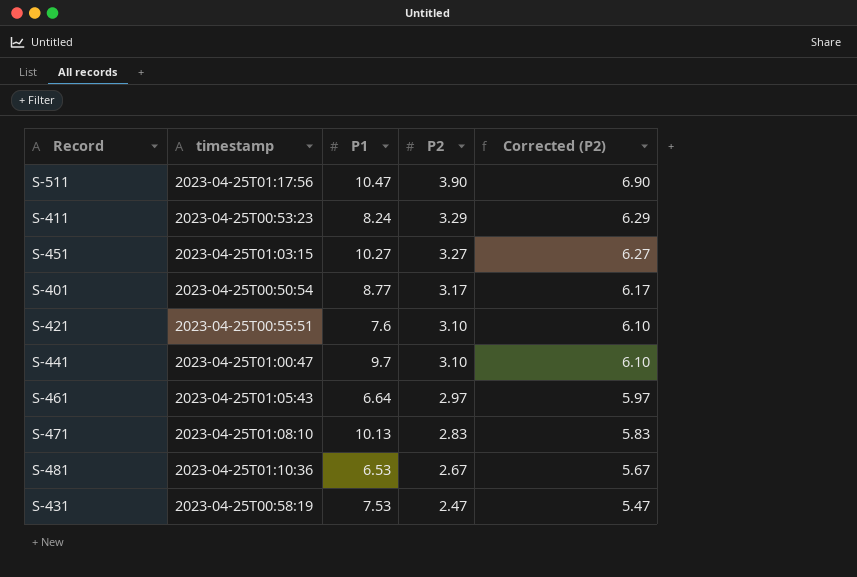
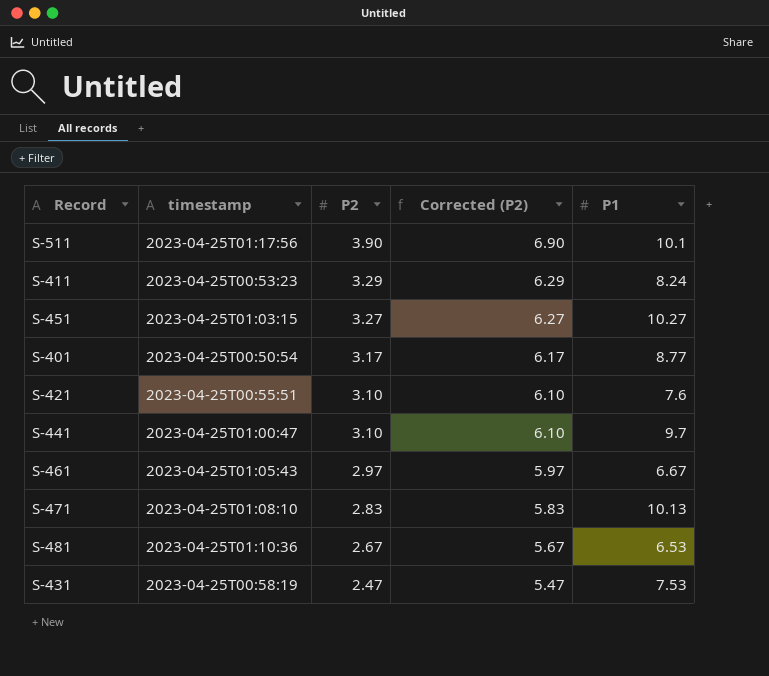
column P1 | position: 3 -> 5
S-511 | P1: 10.47 -> 10.1
S-461 | P1: 6.64 -> 6.67

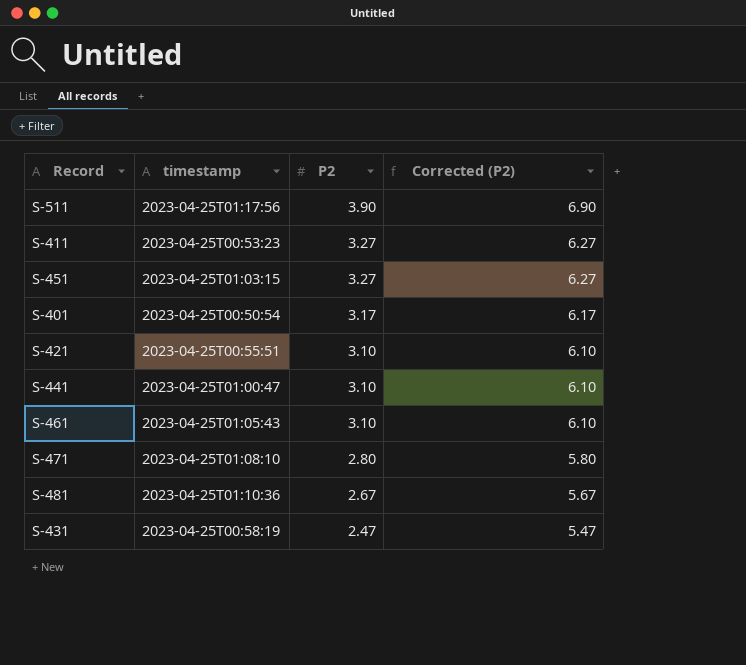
column P1 | position: 5 -> none
S-411 | P2: 3.29 -> 3.27
S-411 | Corrected (P2): 6.29 -> 6.27
S-461 | P2: 2.97 -> 3.10
S-461 | Corrected (P2): 5.97 -> 6.10
S-471 | P2: 2.83 -> 2.80
S-471 | Corrected (P2): 5.83 -> 5.80

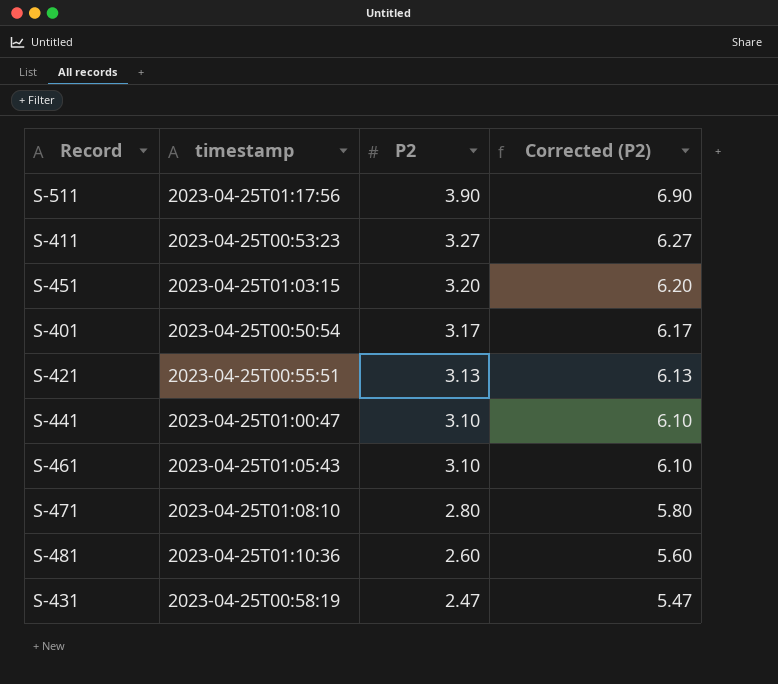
S-451 | P2: 3.27 -> 3.20
S-451 | Corrected (P2): 6.27 -> 6.20
S-421 | P2: 3.10 -> 3.13
S-421 | Corrected (P2): 6.10 -> 6.13
S-481 | P2: 2.67 -> 2.60
S-481 | Corrected (P2): 5.67 -> 5.60

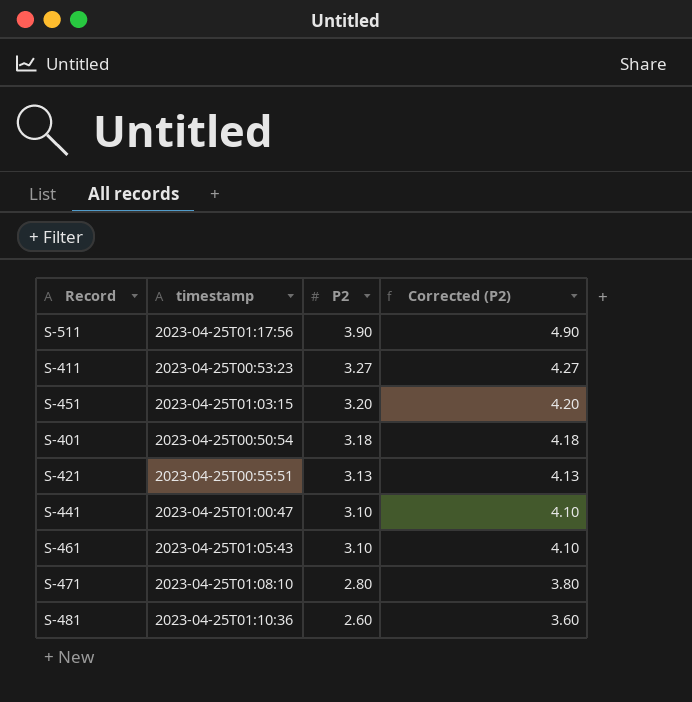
column Corrected (P2) | formula: [P2] + 3 -> [P2] + 1
row S-431: 2023-04-25T00:58:19 | 2.47 | 5.47 -> none
S-401 | P2: 3.17 -> 3.18

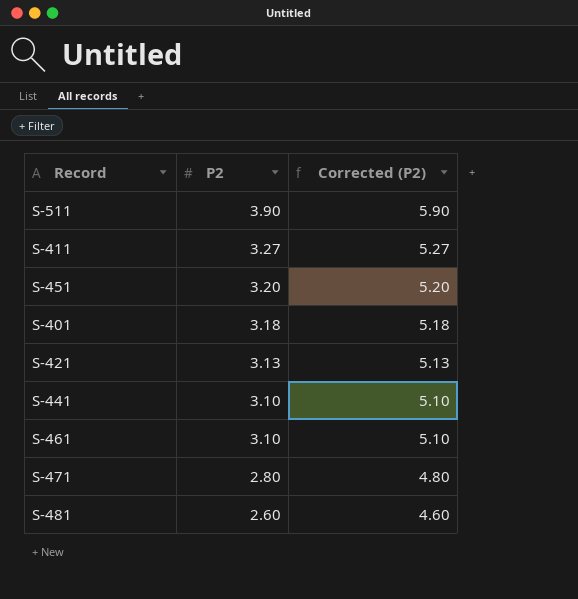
column timestamp | position: 2 -> none
column Corrected (P2) | formula: [P2] + 1 -> [P2] + 2

